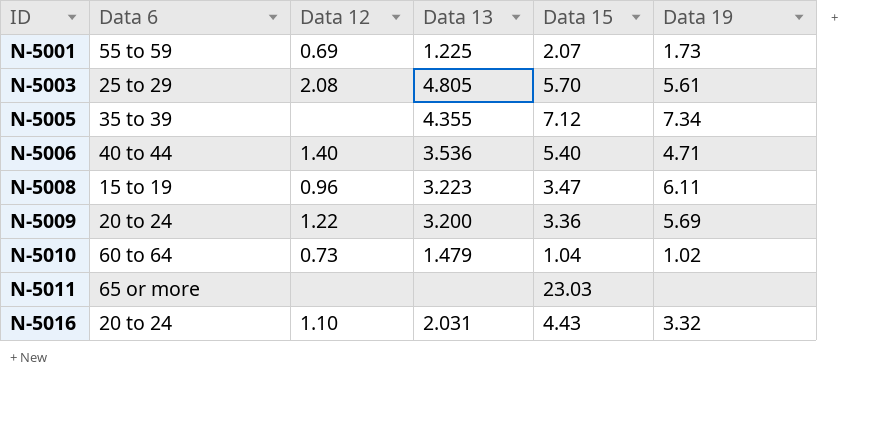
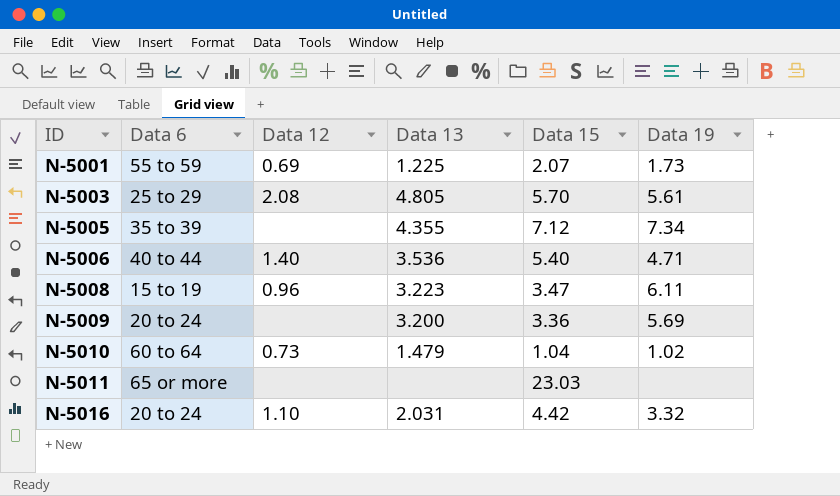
N-5009 | Data 12: 1.22 -> none
N-5016 | Data 15: 4.43 -> 4.42

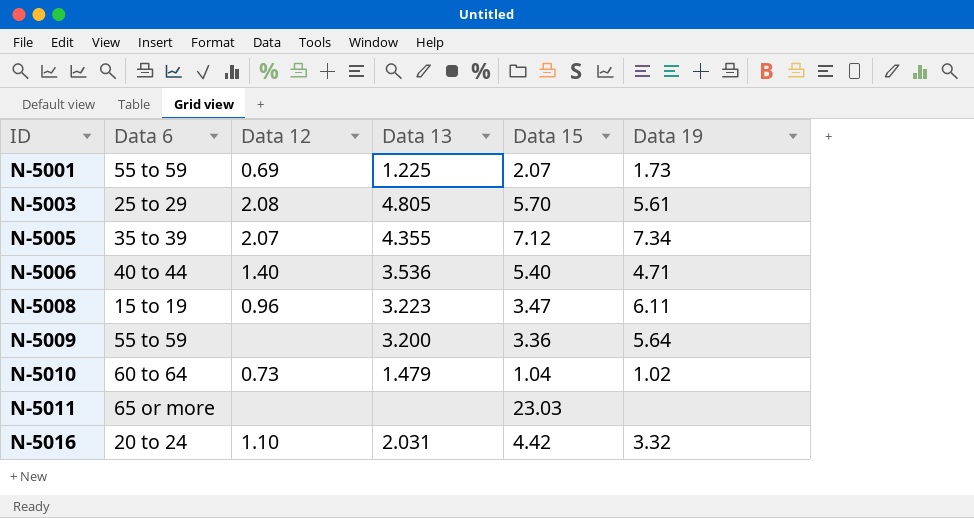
N-5005 | Data 12: none -> 2.07
N-5009 | Data 6: 20 to 24 -> 55 to 59
N-5009 | Data 19: 5.69 -> 5.64

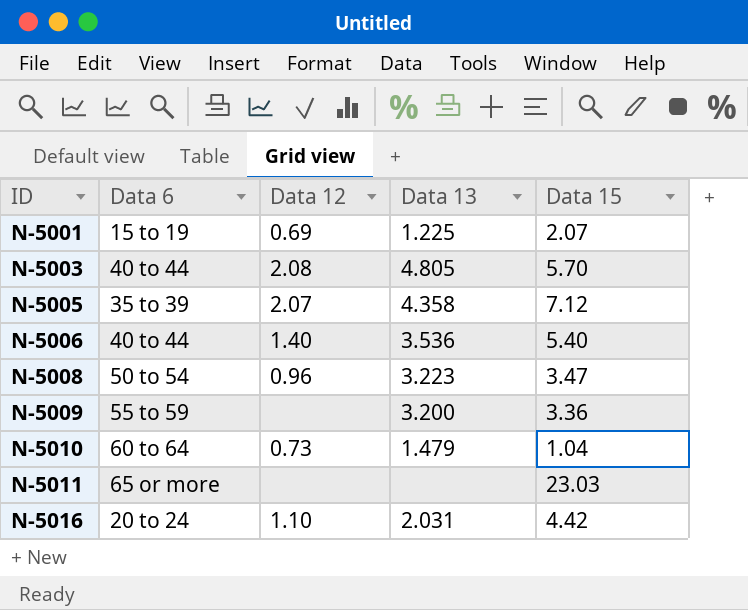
column Data 19 | position: 6 -> none
N-5001 | Data 6: 55 to 59 -> 15 to 19
N-5003 | Data 6: 25 to 29 -> 40 to 44
N-5005 | Data 13: 4.355 -> 4.358
N-5008 | Data 6: 15 to 19 -> 50 to 54

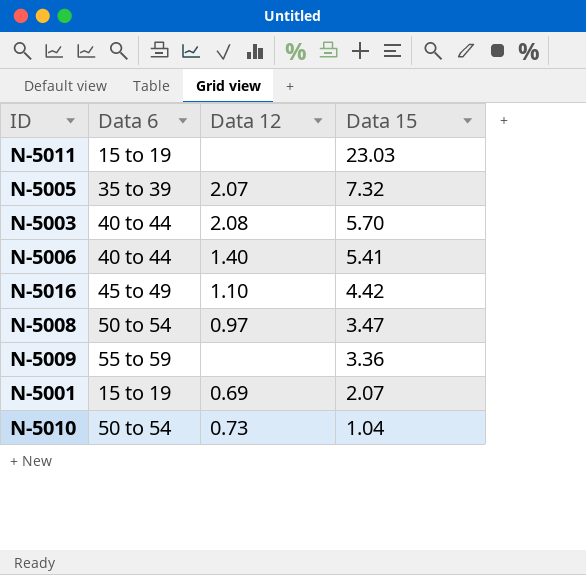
row order: ID ascending -> Data 15 descending
column Data 13 | position: 4 -> none
N-5011 | Data 6: 65 or more -> 15 to 19
N-5005 | Data 15: 7.12 -> 7.32
N-5006 | Data 15: 5.40 -> 5.41
N-5016 | Data 6: 20 to 24 -> 45 to 49
N-5008 | Data 12: 0.96 -> 0.97
N-5010 | Data 6: 60 to 64 -> 50 to 54

